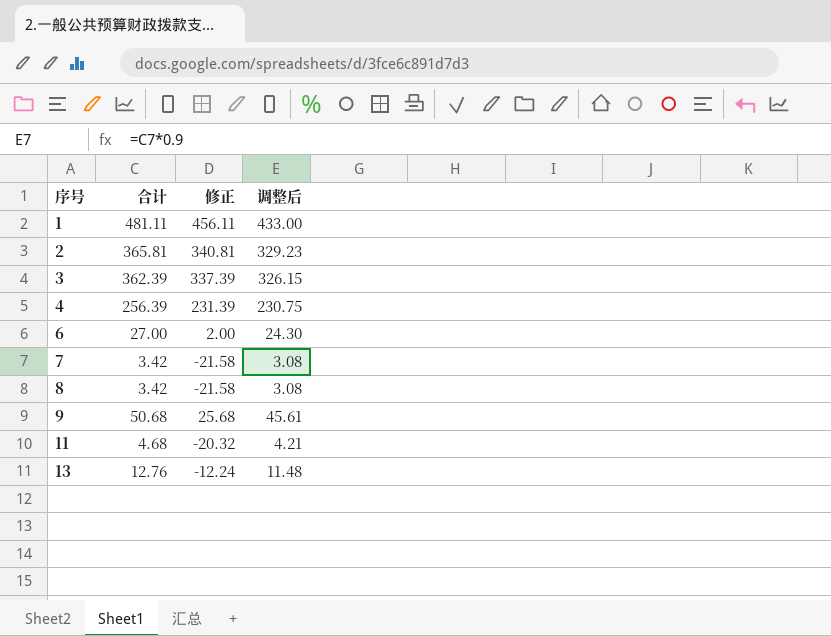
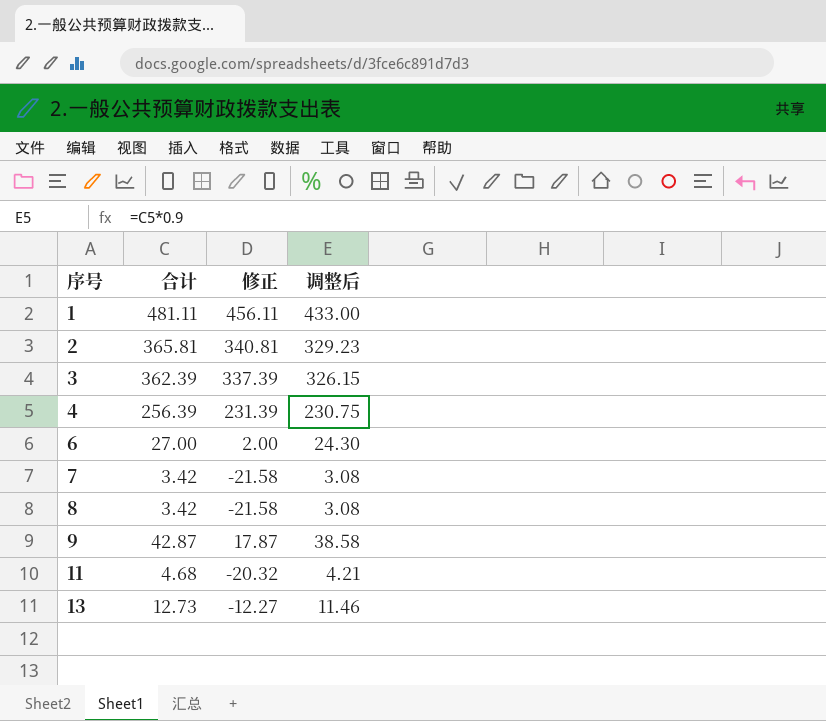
9 | 合计: 50.68 -> 42.87
9 | 修正: 25.68 -> 17.87
9 | 调整后: 45.61 -> 38.58
13 | 合计: 12.76 -> 12.73
13 | 修正: -12.24 -> -12.27
13 | 调整后: 11.48 -> 11.46

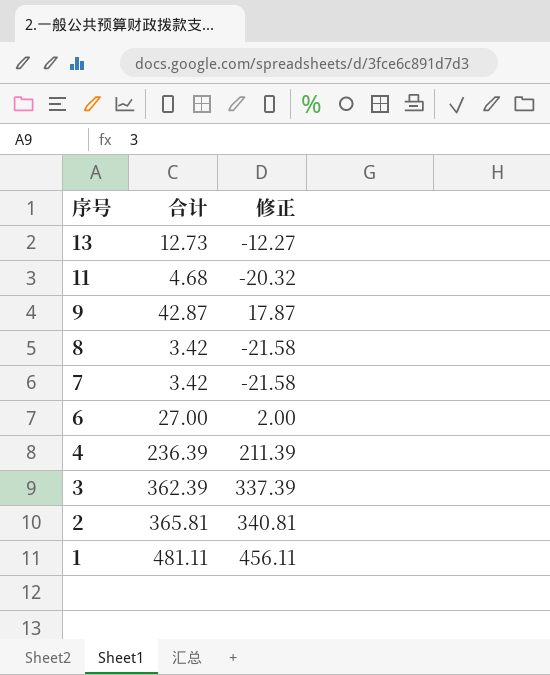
row order: 序号 ascending -> 序号 descending
column 调整后 | formula: [合计] * 0.9 -> none
4 | 合计: 256.39 -> 236.39
4 | 修正: 231.39 -> 211.39

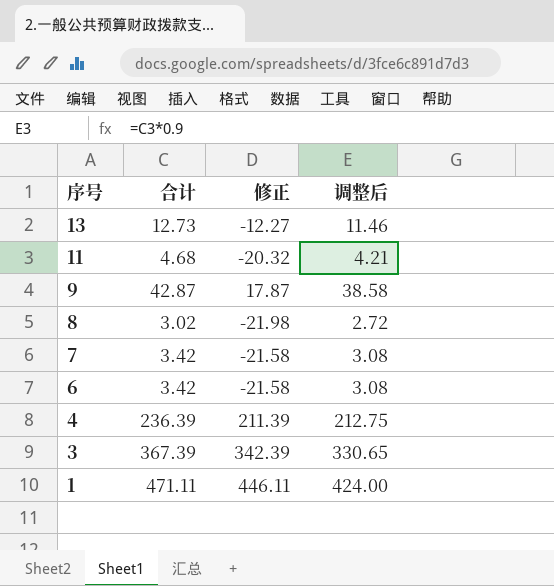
column 调整后 | formula: none -> [合计] * 0.9
row 2: 365.81 | 340.81 -> none
8 | 合计: 3.42 -> 3.02
8 | 修正: -21.58 -> -21.98
6 | 合计: 27.00 -> 3.42
6 | 修正: 2.00 -> -21.58
3 | 合计: 362.39 -> 367.39
3 | 修正: 337.39 -> 342.39
1 | 合计: 481.11 -> 471.11
1 | 修正: 456.11 -> 446.11

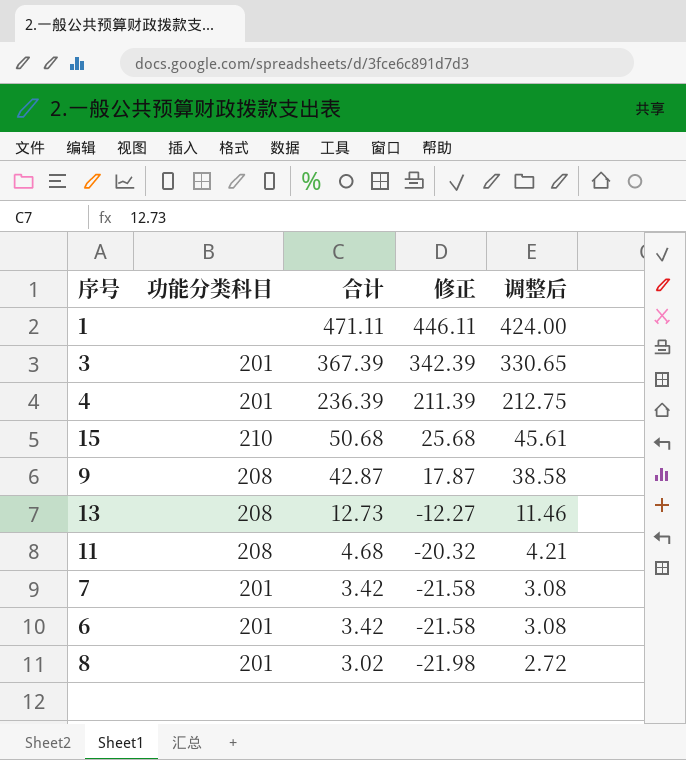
row order: 序号 descending -> 合计 descending
column 功能分类科目 | position: none -> 2
row 15: none -> 210 | 50.68 | 25.68 | 45.61

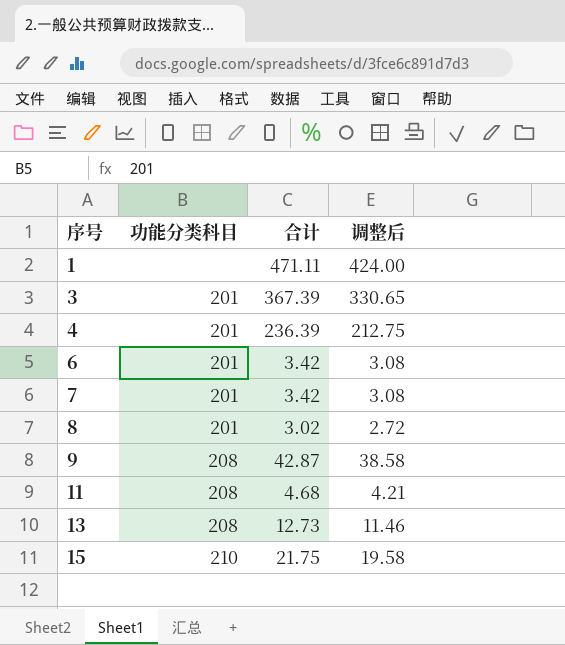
row order: 合计 descending -> 序号 ascending
column 修正 | formula: [合计] - 25 -> none
15 | 合计: 50.68 -> 21.75
15 | 调整后: 45.61 -> 19.58

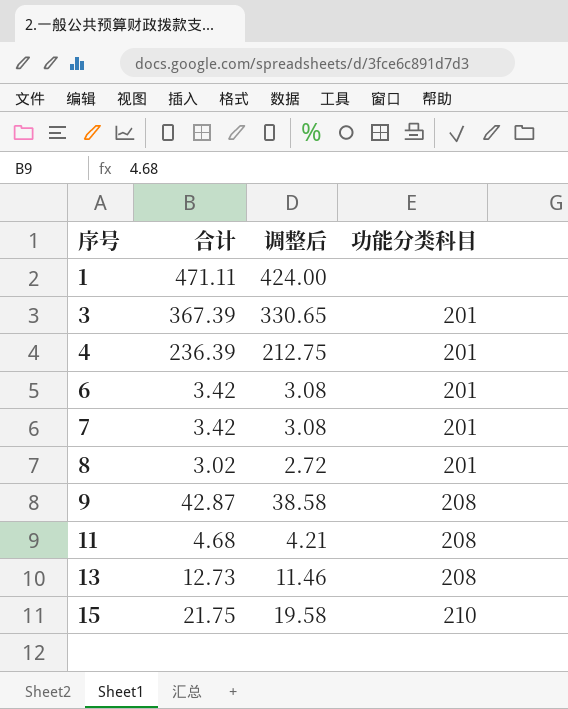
column 功能分类科目 | position: 2 -> 4

